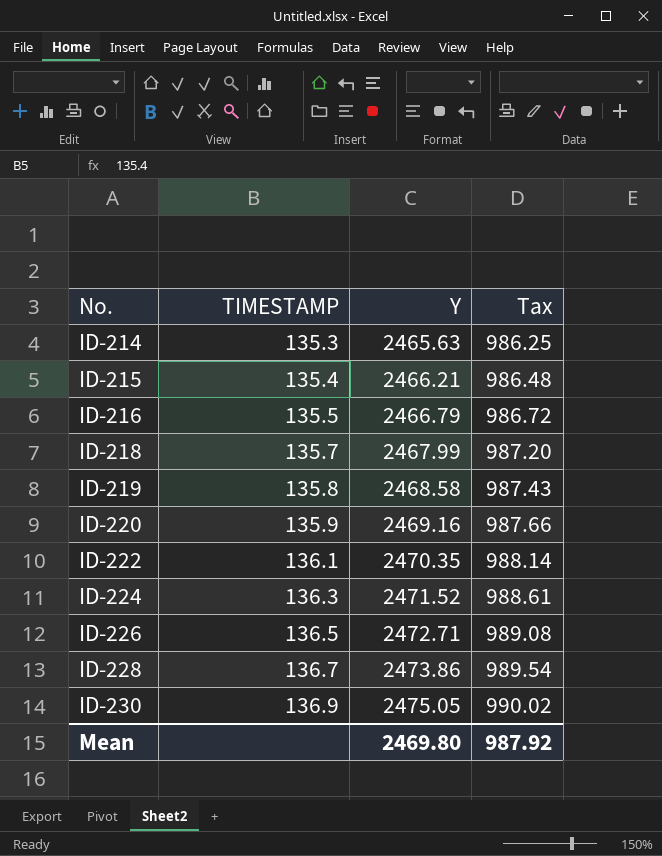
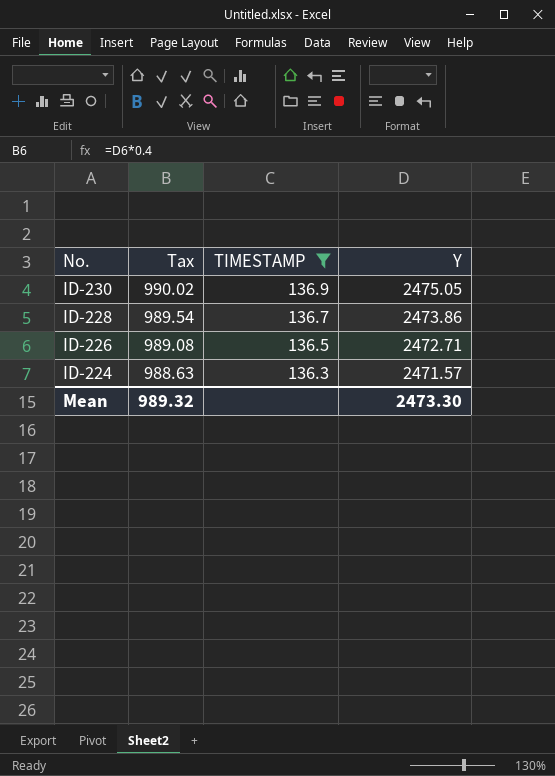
filter: none -> TIMESTAMP >= 136.3
row order: No. ascending -> No. descending
column Tax | position: 4 -> 2
ID-224 | Tax: 988.61 -> 988.63
ID-224 | Y: 2471.52 -> 2471.57
Mean | Tax: 987.92 -> 989.32
Mean | Y: 2469.80 -> 2473.30

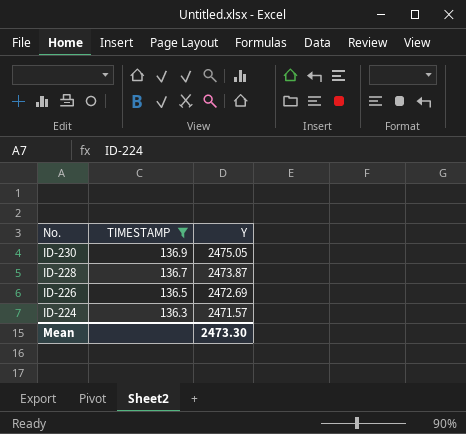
column Tax | formula: [Y] * 0.4 -> none
ID-228 | Y: 2473.86 -> 2473.87
ID-226 | Y: 2472.71 -> 2472.69

